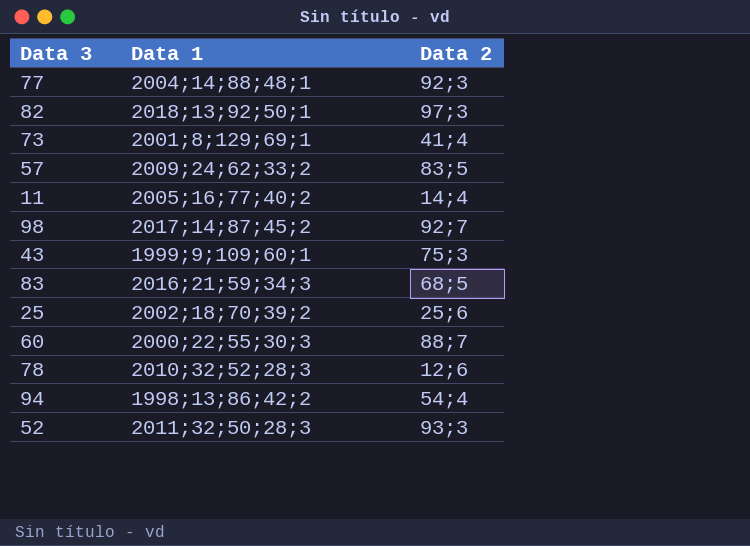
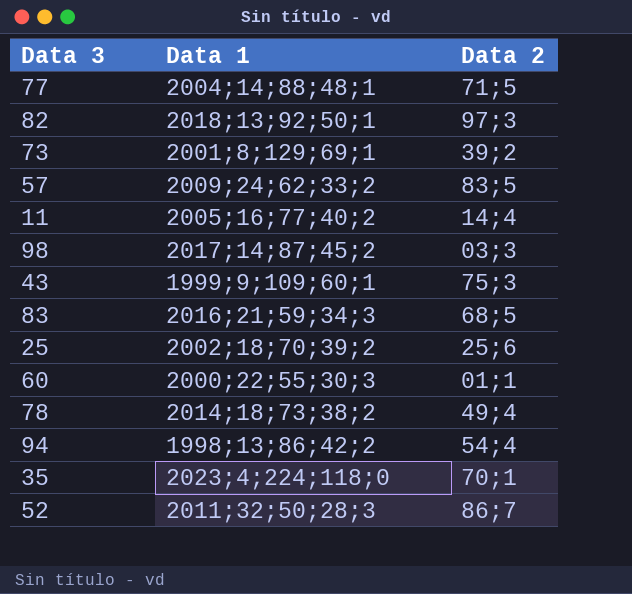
77 | Data 2: 92;3 -> 71;5
73 | Data 2: 41;4 -> 39;2
98 | Data 2: 92;7 -> 03;3
60 | Data 2: 88;7 -> 01;1
78 | Data 1: 2010;32;52;28;3 -> 2014;18;73;38;2
78 | Data 2: 12;6 -> 49;4
row 35: none -> 2023;4;224;118;0 | 70;1
52 | Data 2: 93;3 -> 86;7

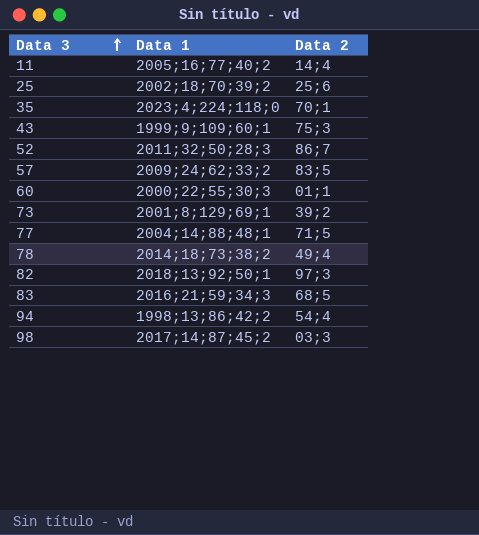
row order: none -> Data 3 ascending

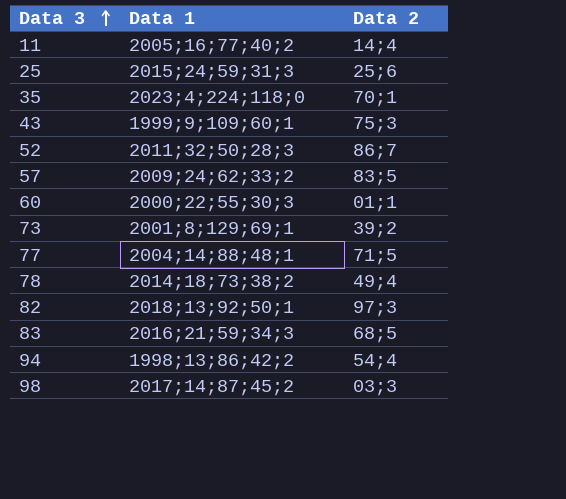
25 | Data 1: 2002;18;70;39;2 -> 2015;24;59;31;3

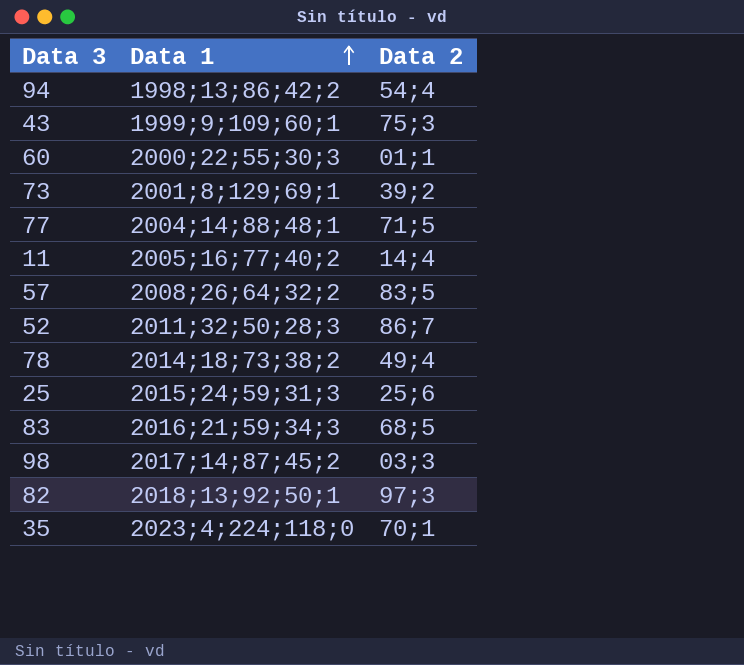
row order: Data 3 ascending -> Data 1 ascending
57 | Data 1: 2009;24;62;33;2 -> 2008;26;64;32;2

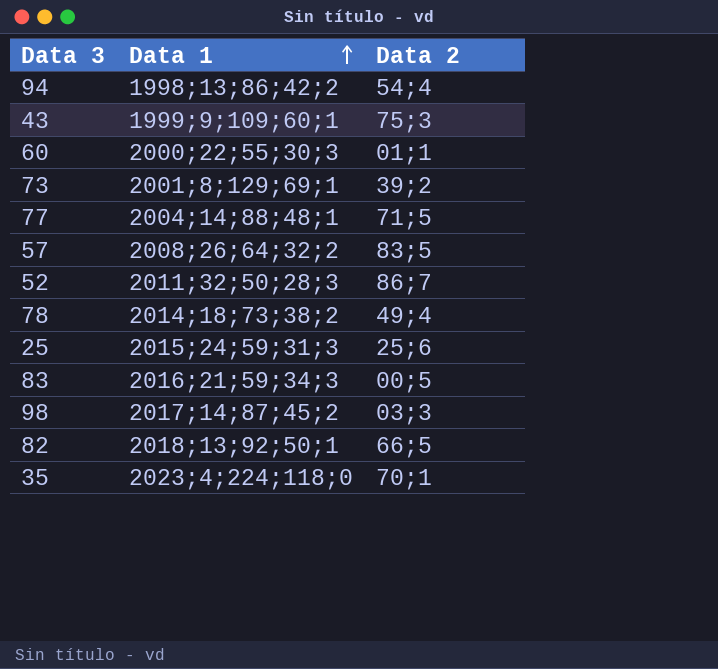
row 11: 2005;16;77;40;2 | 14;4 -> none
83 | Data 2: 68;5 -> 00;5
82 | Data 2: 97;3 -> 66;5

